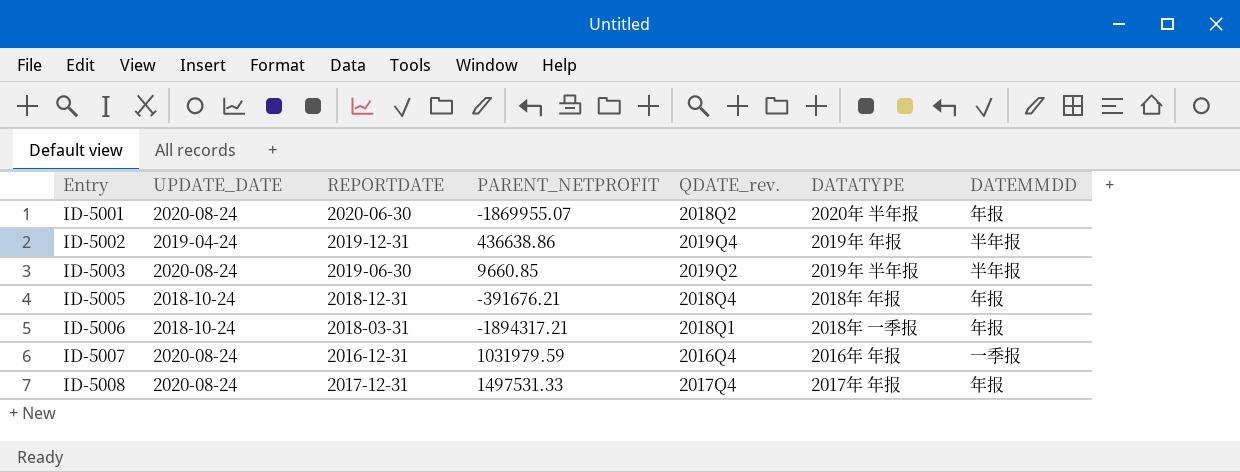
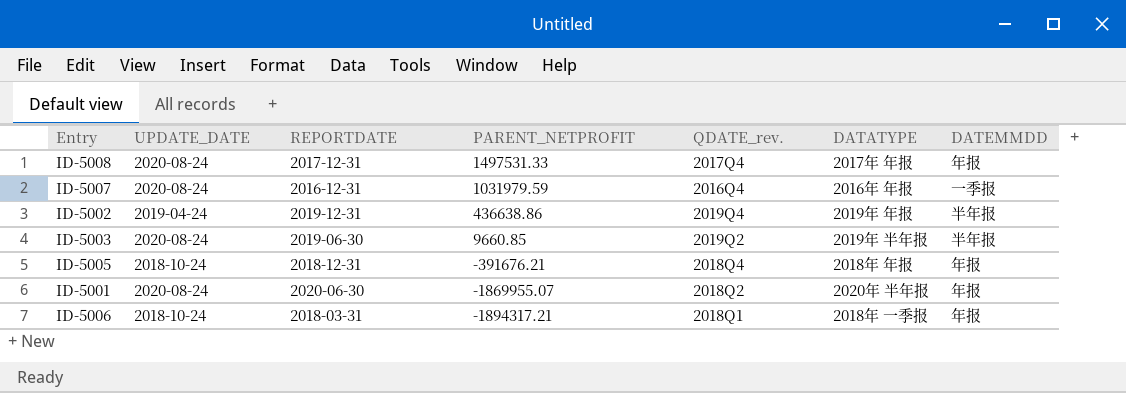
row order: Entry ascending -> PARENT_NETPROFIT descending

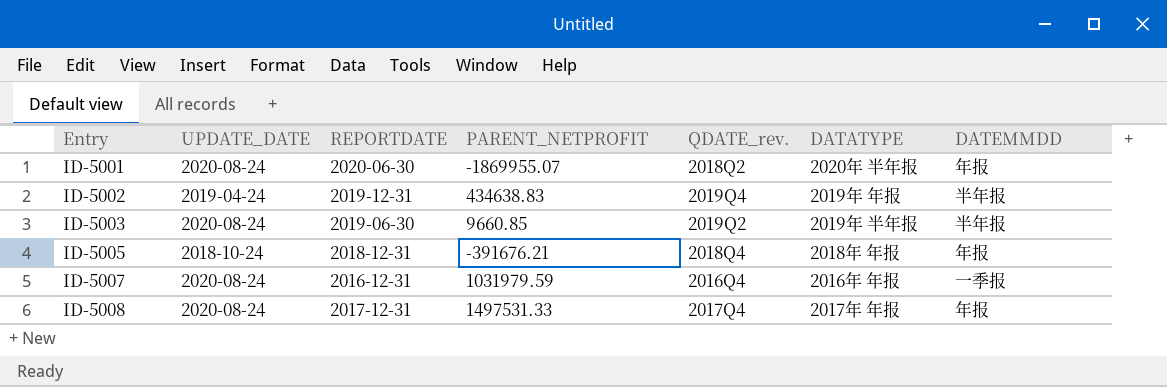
row order: PARENT_NETPROFIT descending -> Entry ascending
row ID-5006: 2018-10-24 | 2018-03-31 | -1894317.21 | 2018Q1 | 2018年 一季报 | 年报 -> none
ID-5002 | PARENT_NETPROFIT: 436638.86 -> 434638.83

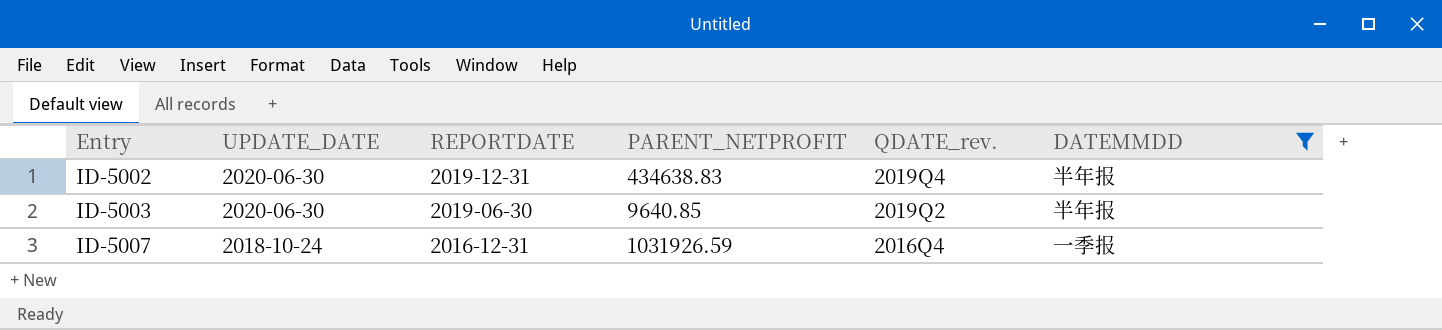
filter: none -> DATEMMDD != 年报
column DATATYPE | position: 6 -> none
ID-5002 | UPDATE_DATE: 2019-04-24 -> 2020-06-30
ID-5003 | UPDATE_DATE: 2020-08-24 -> 2020-06-30
ID-5003 | PARENT_NETPROFIT: 9660.85 -> 9640.85
ID-5007 | UPDATE_DATE: 2020-08-24 -> 2018-10-24
ID-5007 | PARENT_NETPROFIT: 1031979.59 -> 1031926.59

